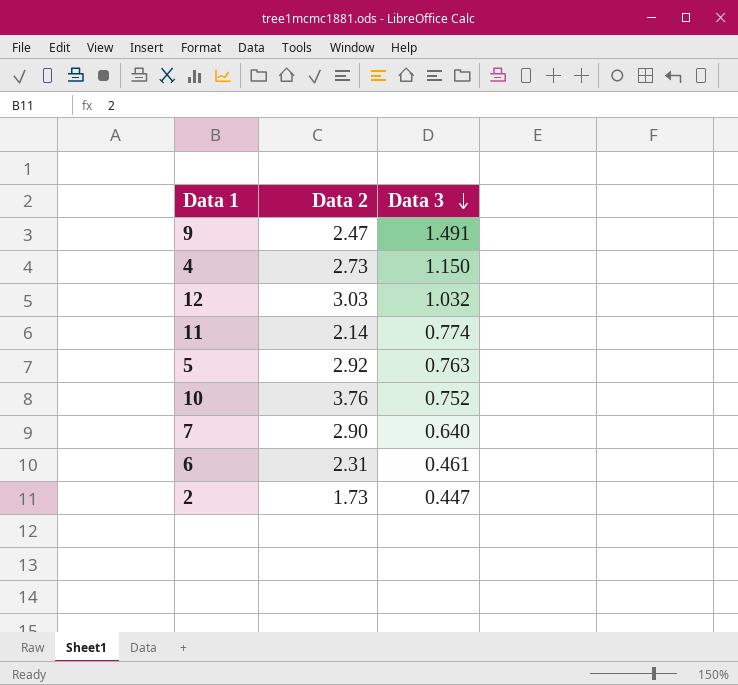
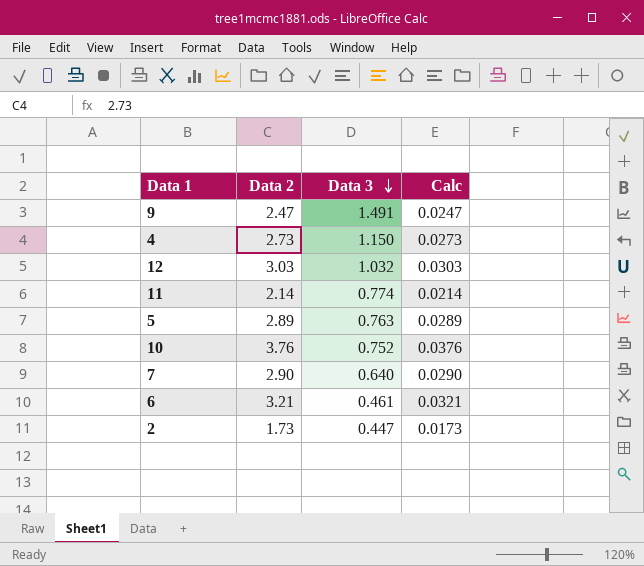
column Calc | formula: none -> [Data 2] * 0.01
5 | Data 2: 2.92 -> 2.89
6 | Data 2: 2.31 -> 3.21

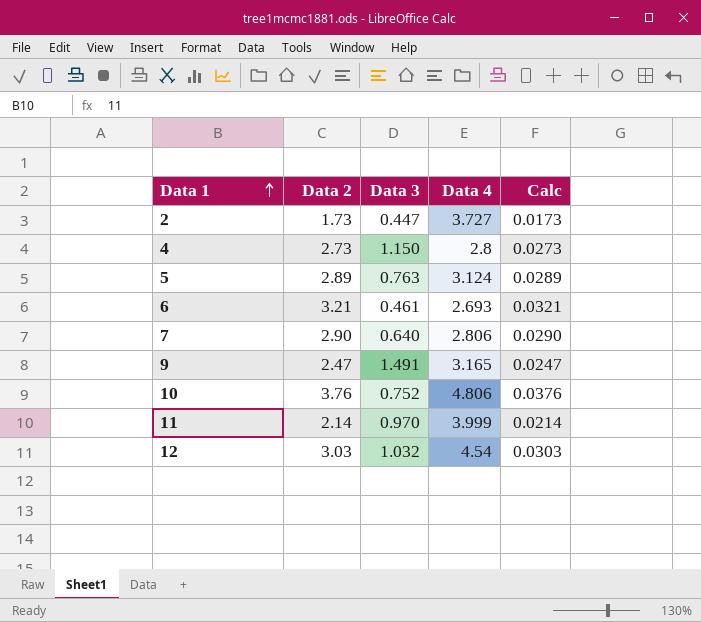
row order: Data 3 descending -> Data 1 ascending
column Data 4 | position: none -> 4
11 | Data 3: 0.774 -> 0.970

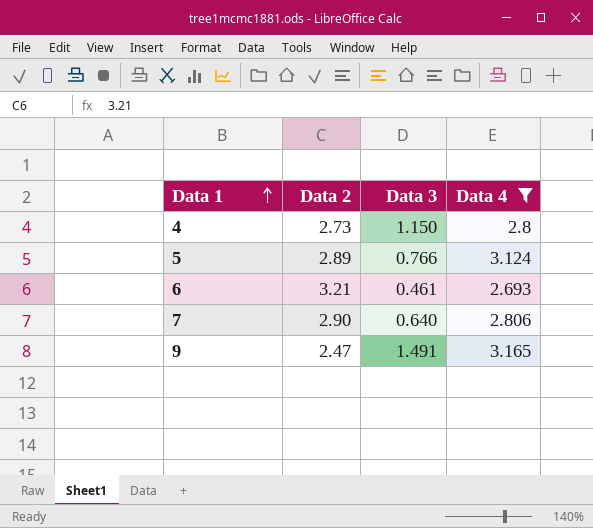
filter: none -> Data 4 <= 3.165
column Calc | formula: [Data 2] * 0.01 -> none
5 | Data 3: 0.763 -> 0.766

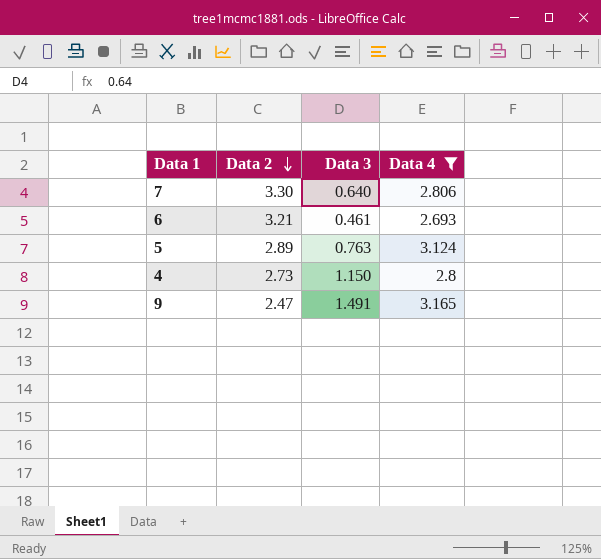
row order: Data 1 ascending -> Data 2 descending
7 | Data 2: 2.90 -> 3.30
5 | Data 3: 0.766 -> 0.763

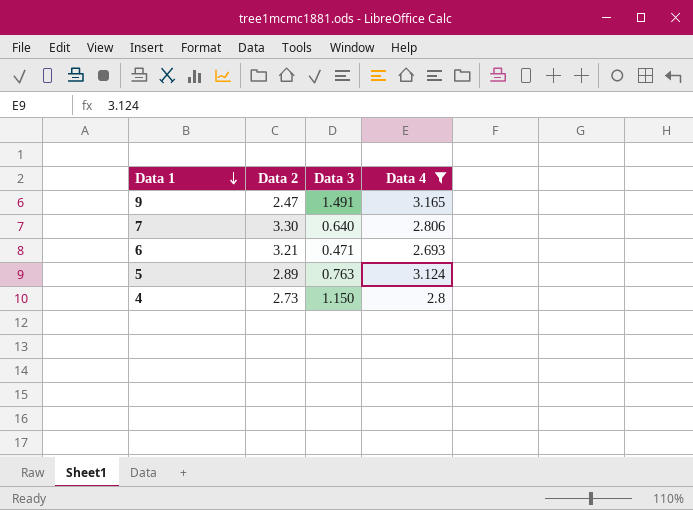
row order: Data 2 descending -> Data 1 descending
6 | Data 3: 0.461 -> 0.471

